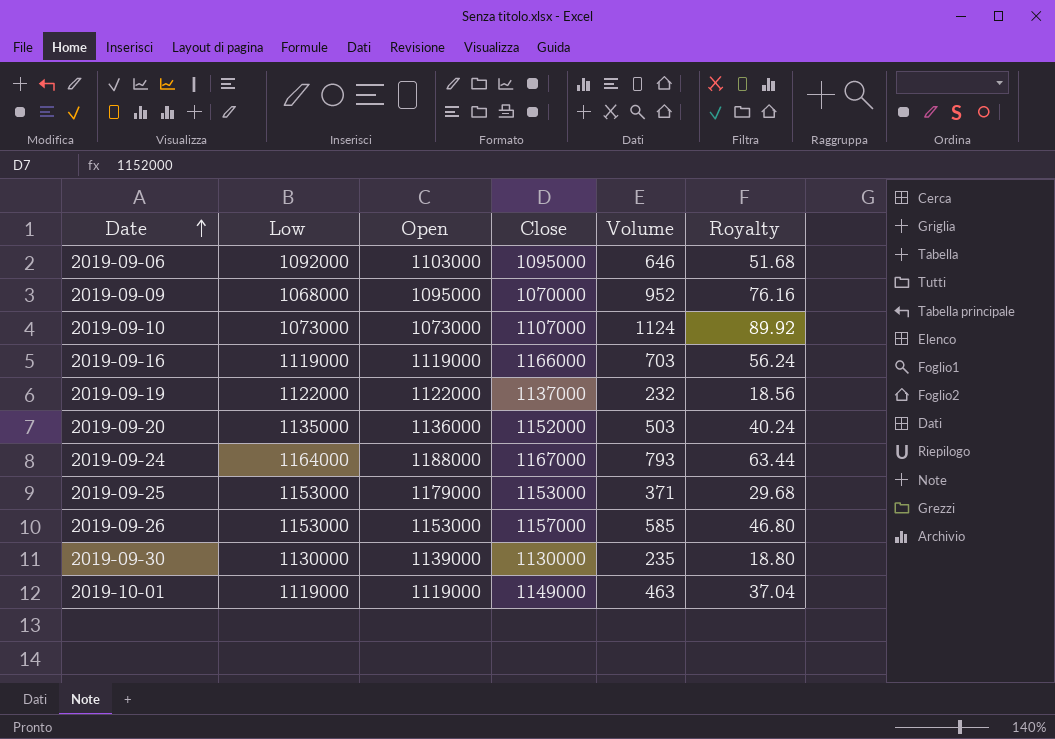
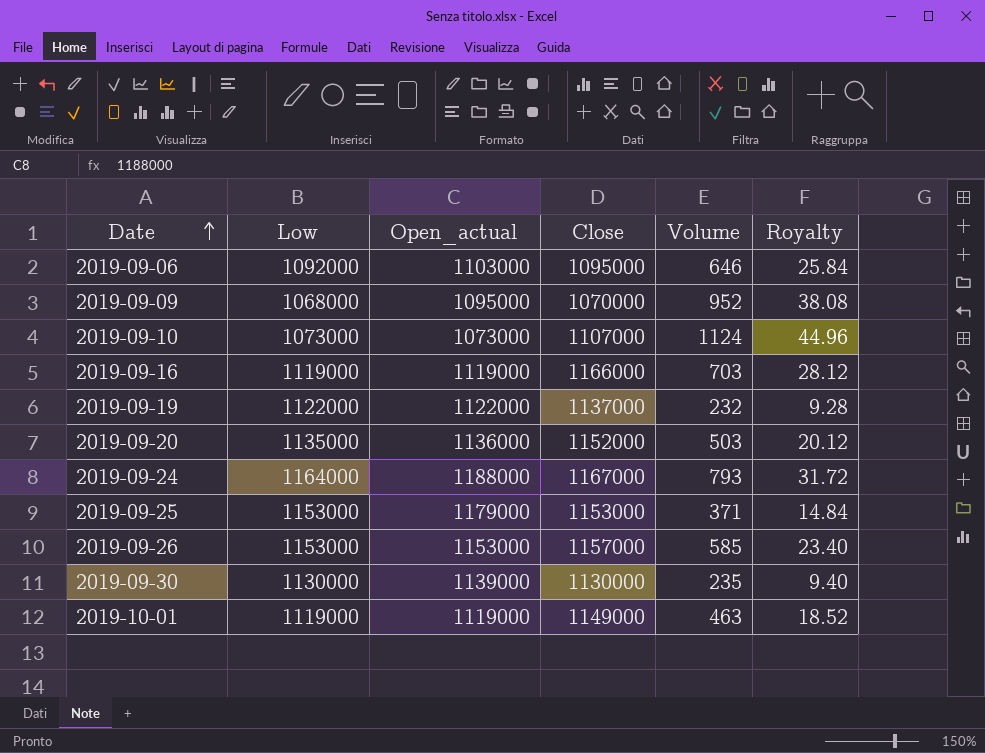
column name: Open -> Open_actual
column Royalty | formula: [Volume] * 0.08 -> [Volume] * 0.04

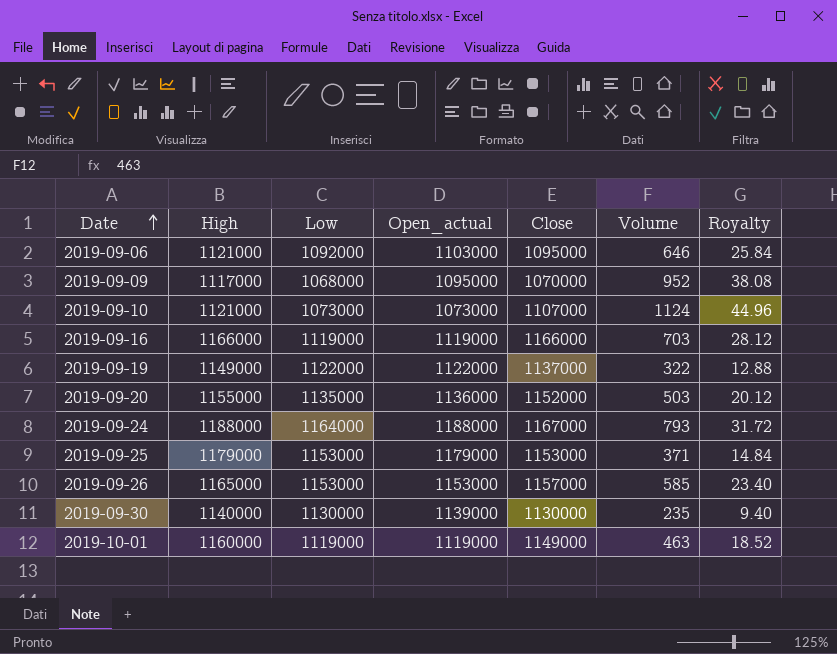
column High | position: none -> 2
2019-09-19 | Volume: 232 -> 322
2019-09-19 | Royalty: 9.28 -> 12.88

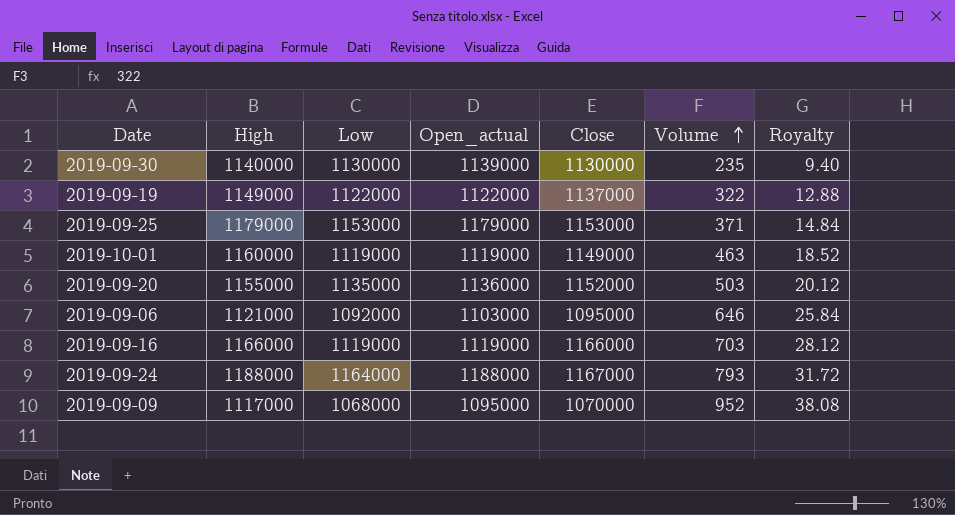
row order: Date ascending -> Volume ascending
row 2019-09-10: 1121000 | 1073000 | 1073000 | 1107000 | 1124 | 44.96 -> none
row 2019-09-26: 1165000 | 1153000 | 1153000 | 1157000 | 585 | 23.40 -> none

